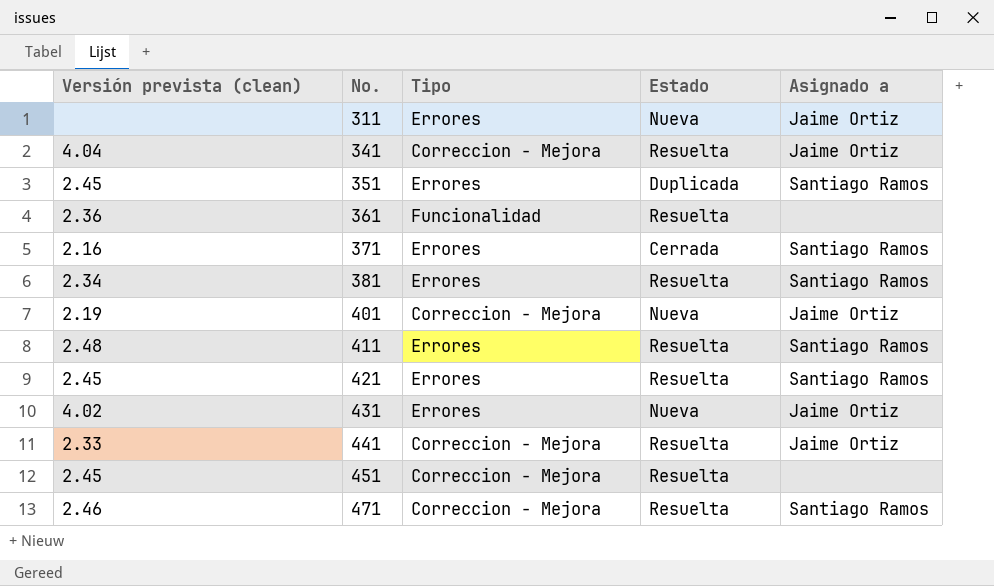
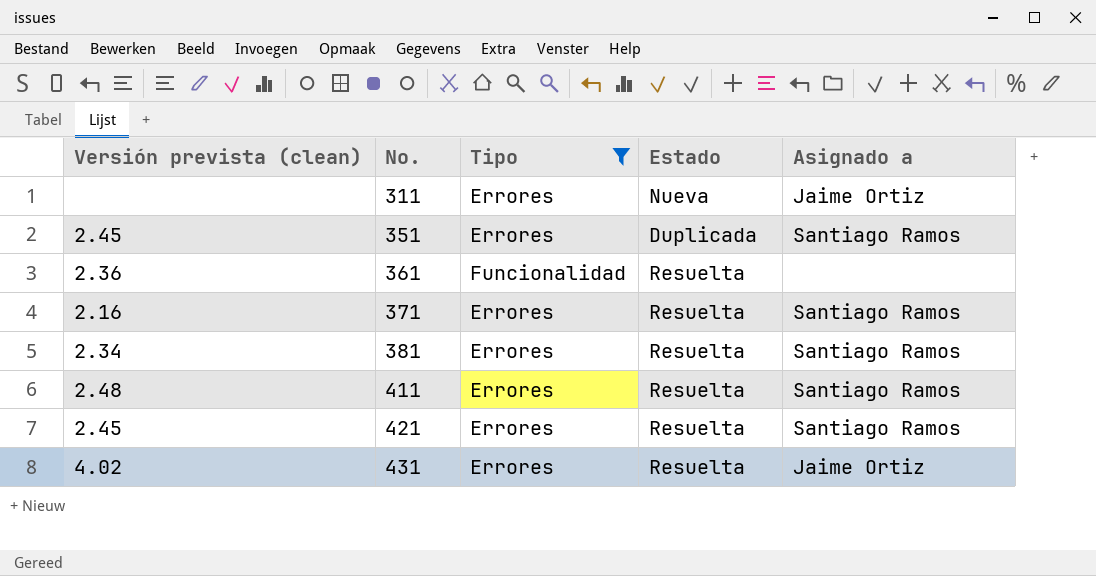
filter: none -> Tipo != Correccion - Mejora
371 | Estado: Cerrada -> Resuelta
431 | Estado: Nueva -> Resuelta

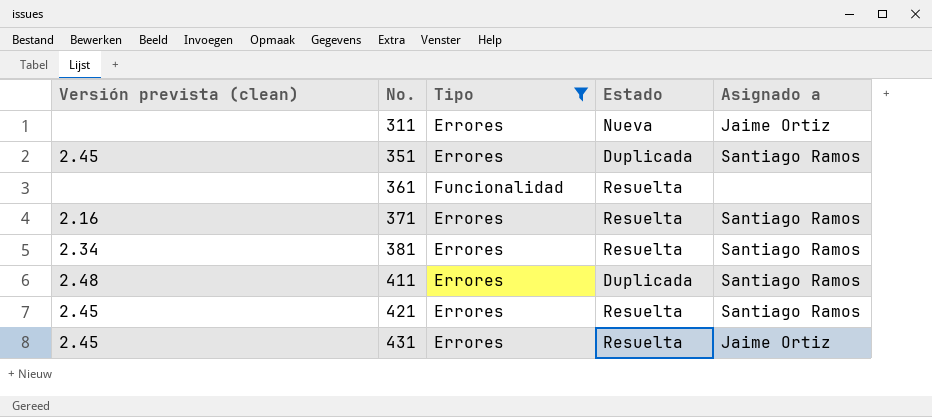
361 | Versión prevista (clean): 2.36 -> none
411 | Estado: Resuelta -> Duplicada
431 | Versión prevista (clean): 4.02 -> 2.45

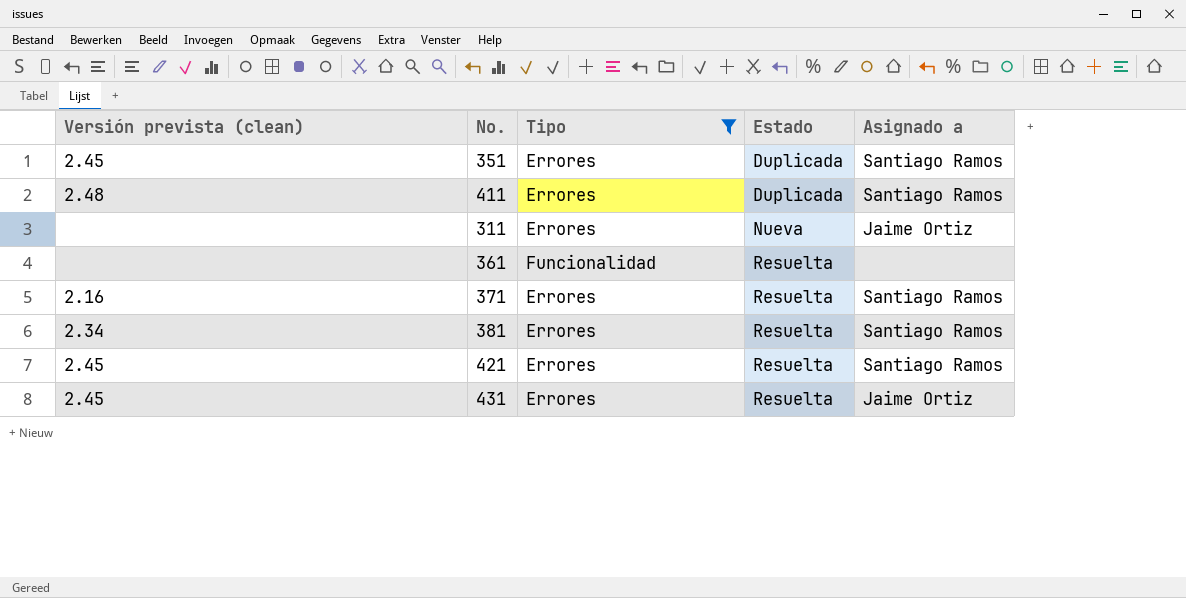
row order: No. ascending -> Estado ascending

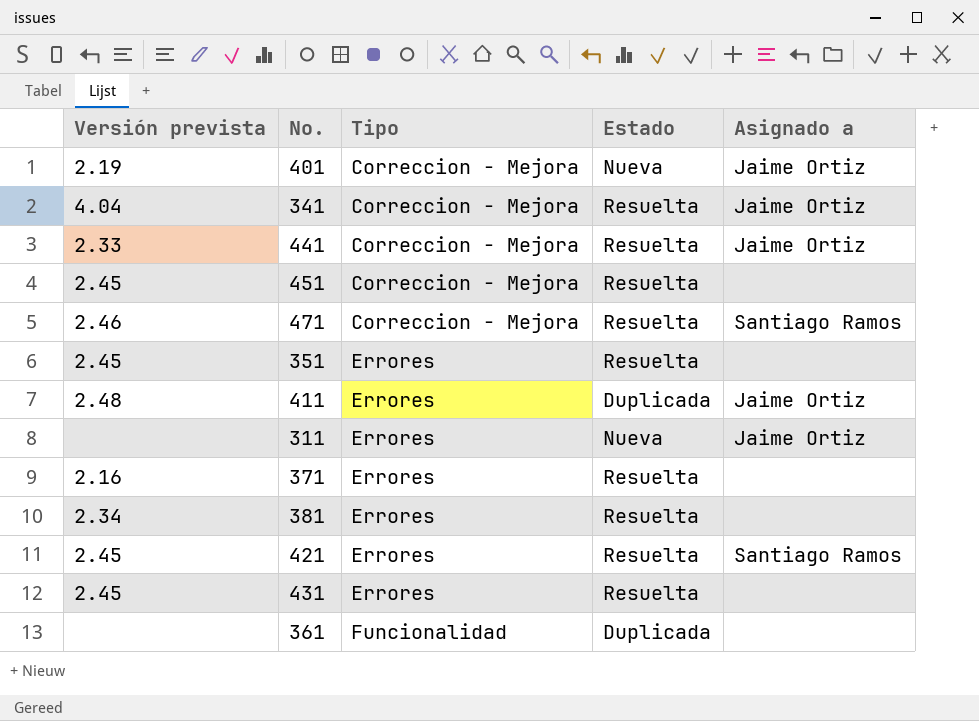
filter: Tipo != Correccion - Mejora -> none
row order: Estado ascending -> Tipo ascending
column name: Versión prevista (clean) -> Versión prevista
351 | Estado: Duplicada -> Resuelta
351 | Asignado a: Santiago Ramos -> none
411 | Asignado a: Santiago Ramos -> Jaime Ortiz
371 | Asignado a: Santiago Ramos -> none
381 | Asignado a: Santiago Ramos -> none
431 | Asignado a: Jaime Ortiz -> none
361 | Estado: Resuelta -> Duplicada

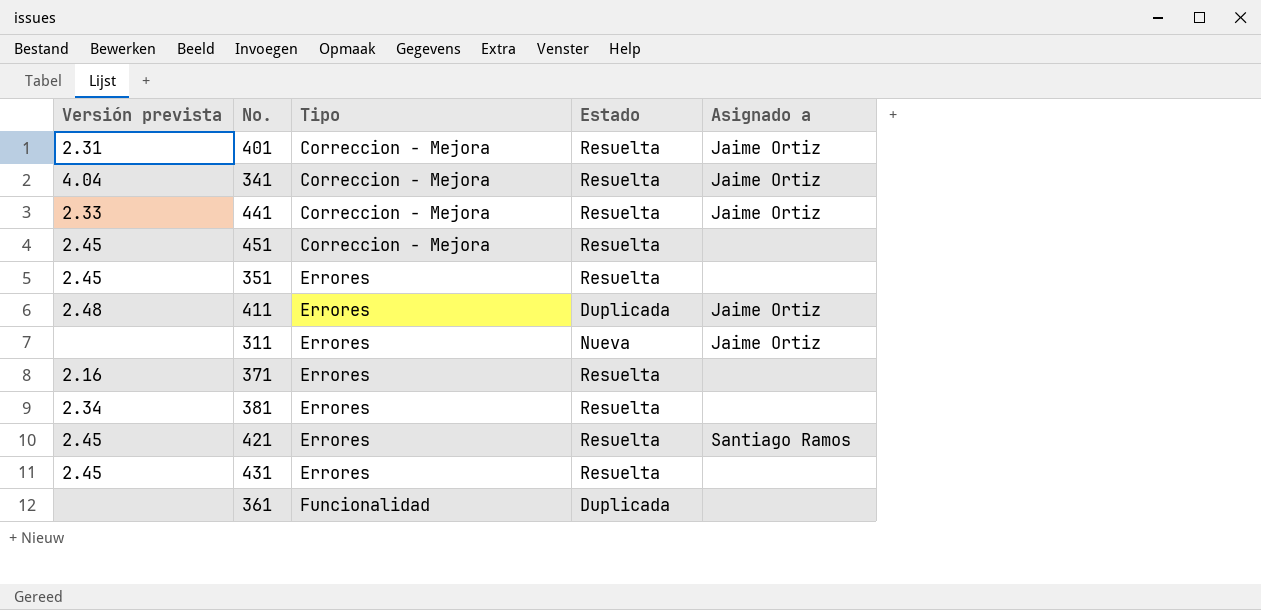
row 471: 2.46 | Correccion - Mejora | Resuelta | Santiago Ramos -> none
401 | Versión prevista: 2.19 -> 2.31
401 | Estado: Nueva -> Resuelta

